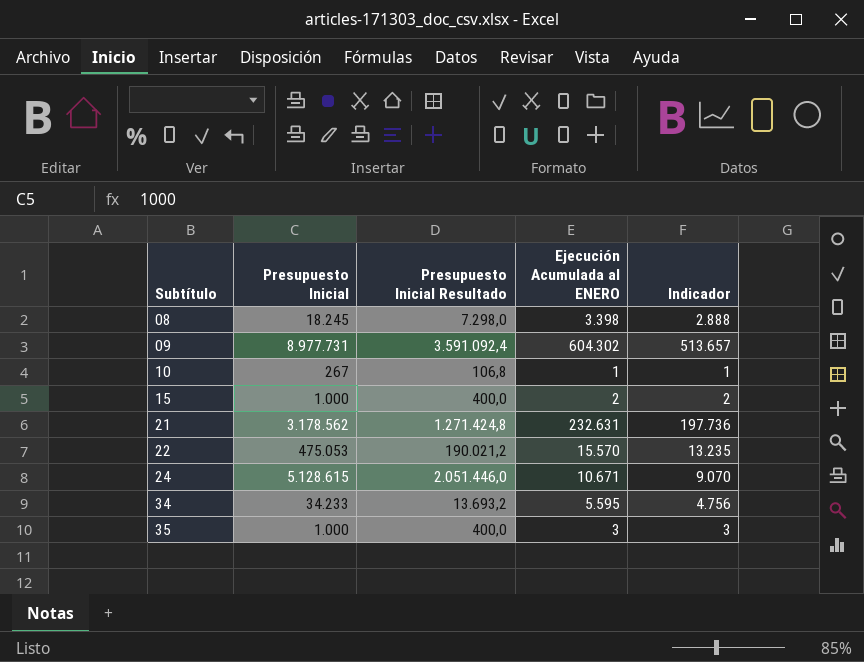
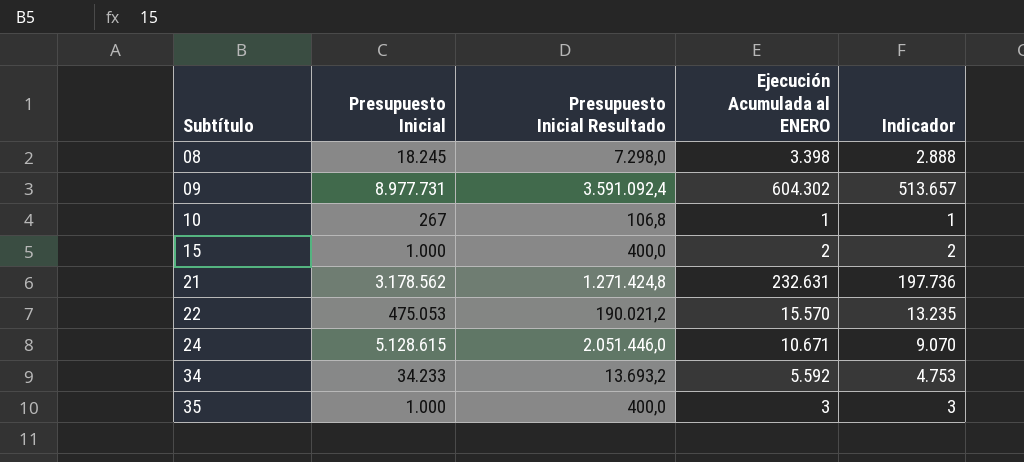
34 | Ejecución Acumulada al ENERO: 5.595 -> 5.592
34 | Indicador: 4.756 -> 4.753

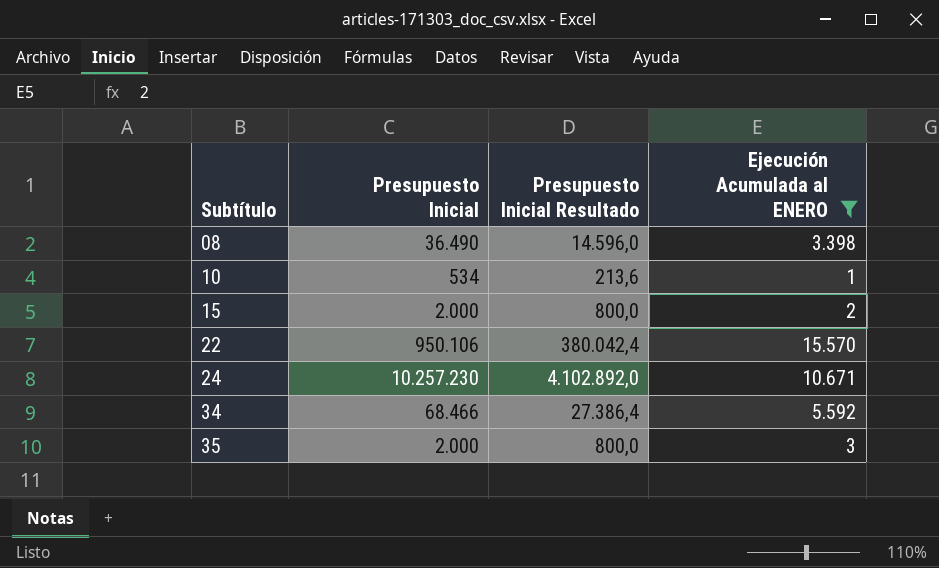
filter: none -> Ejecución Acumulada al ENERO <= 15.570
column Indicador | formula: [Ejecución Acumulada al ENERO] * 0,85 -> none
08 | Presupuesto Inicial: 18.245 -> 36.490
08 | Presupuesto Inicial Resultado: 7.298,0 -> 14.596,0
10 | Presupuesto Inicial: 267 -> 534
10 | Presupuesto Inicial Resultado: 106,8 -> 213,6
15 | Presupuesto Inicial: 1.000 -> 2.000
15 | Presupuesto Inicial Resultado: 400,0 -> 800,0
22 | Presupuesto Inicial: 475.053 -> 950.106
22 | Presupuesto Inicial Resultado: 190.021,2 -> 380.042,4
24 | Presupuesto Inicial: 5.128.615 -> 10.257.230
24 | Presupuesto Inicial Resultado: 2.051.446,0 -> 4.102.892,0
34 | Presupuesto Inicial: 34.233 -> 68.466
34 | Presupuesto Inicial Resultado: 13.693,2 -> 27.386,4
35 | Presupuesto Inicial: 1.000 -> 2.000
35 | Presupuesto Inicial Resultado: 400,0 -> 800,0

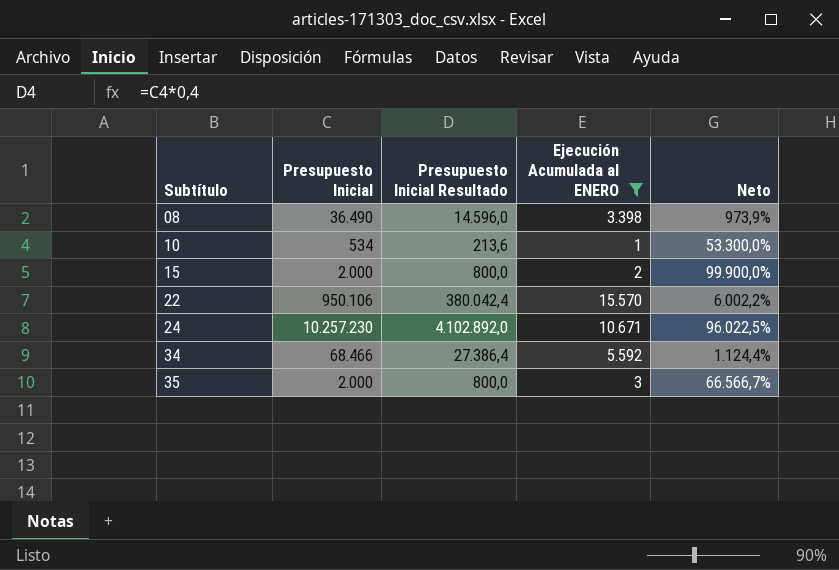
column Neto | formula: none -> ([Presupuesto Inicial] - [Ejecución Acumulada al ENERO]) / [Ejecución Acumulada al ENERO]

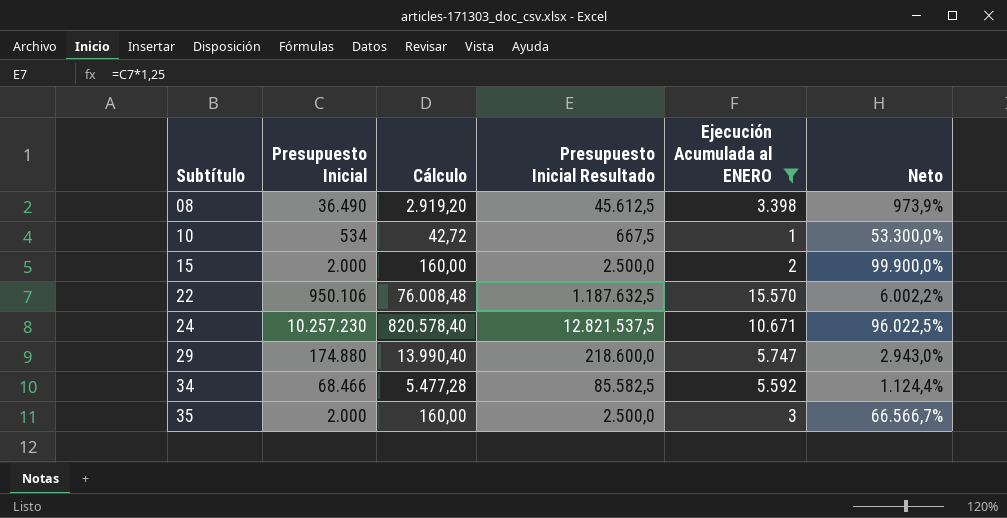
column Cálculo | formula: none -> [Presupuesto Inicial] * 0,08
column Presupuesto Inicial Resultado | formula: [Presupuesto Inicial] * 0,4 -> [Presupuesto Inicial] * 1,25
row 29: none -> 174.880 | 13.990,40 | 218.600,0 | 5.747 | 2.943,0%

